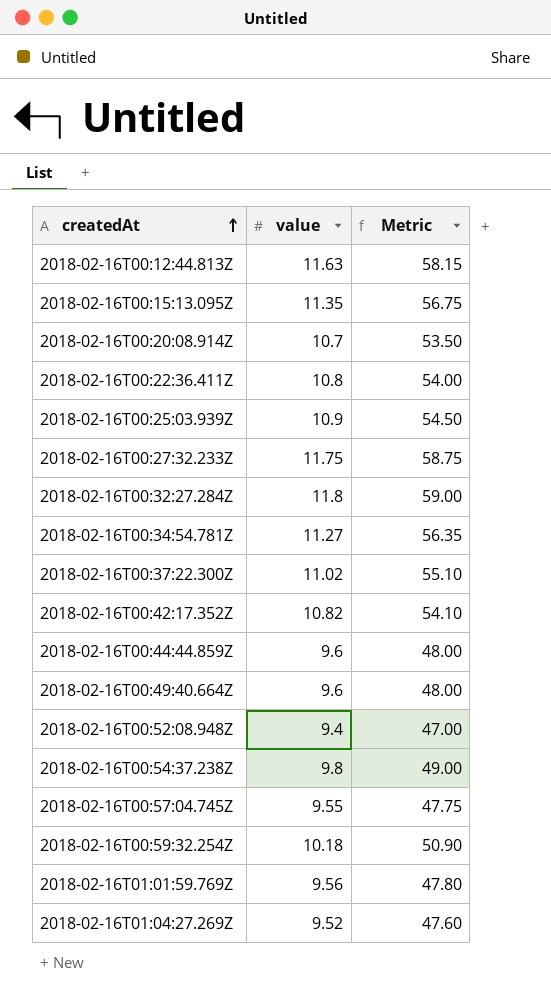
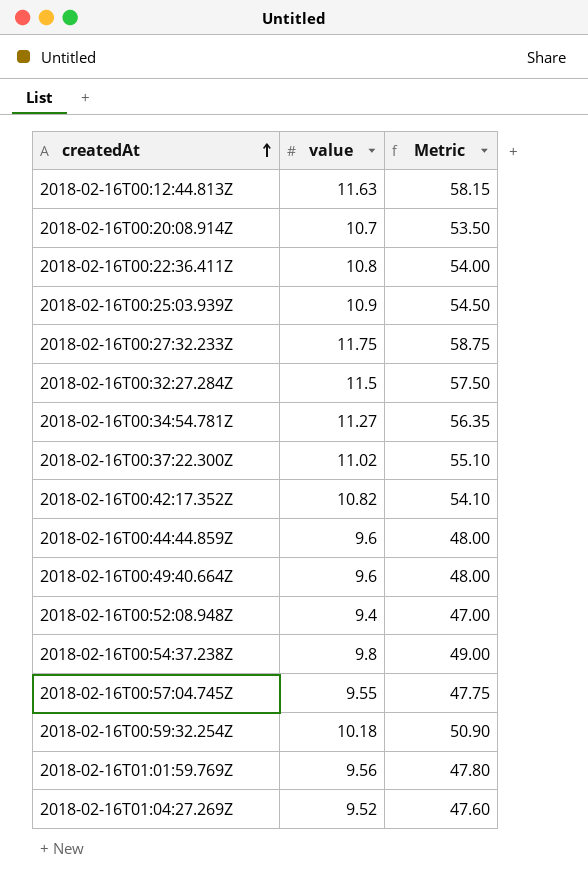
row 2018-02-16T00:15:13.095Z: 11.35 | 56.75 -> none
2018-02-16T00:32:27.284Z | value: 11.8 -> 11.5
2018-02-16T00:32:27.284Z | Metric: 59.00 -> 57.50

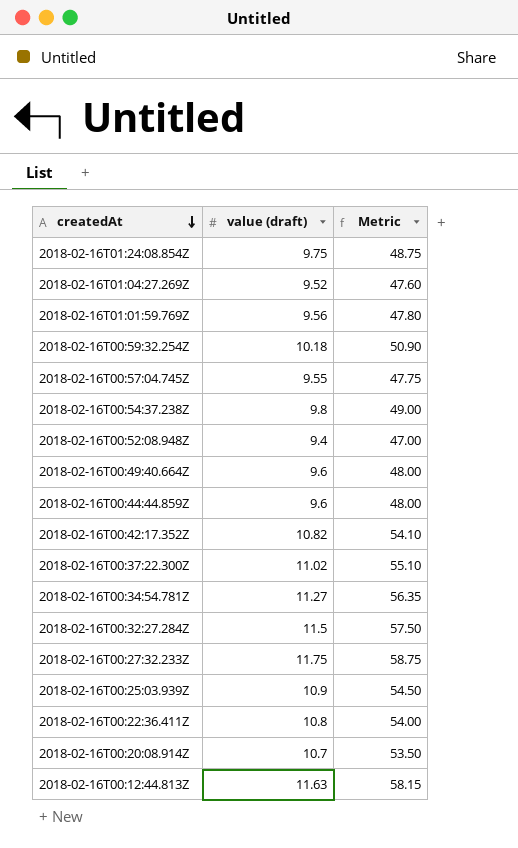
row order: createdAt ascending -> createdAt descending
column name: value -> value (draft)
row 2018-02-16T01:24:08.854Z: none -> 9.75 | 48.75

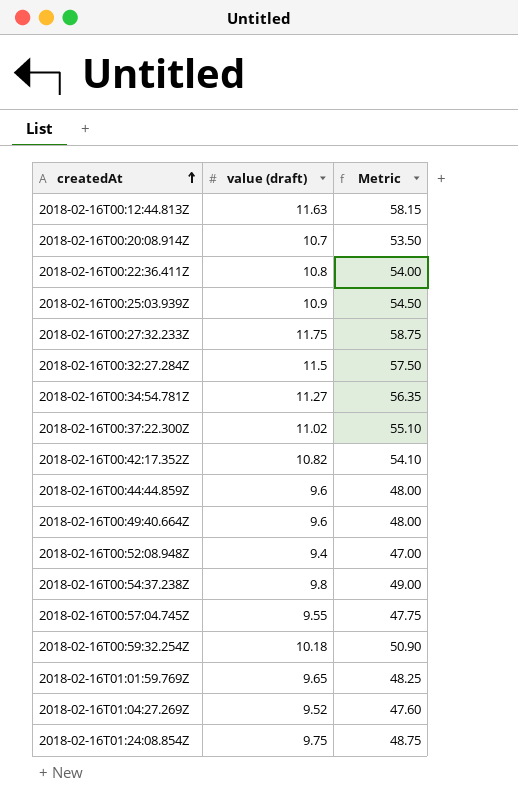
row order: createdAt descending -> createdAt ascending
2018-02-16T01:01:59.769Z | value (draft): 9.56 -> 9.65
2018-02-16T01:01:59.769Z | Metric: 47.80 -> 48.25

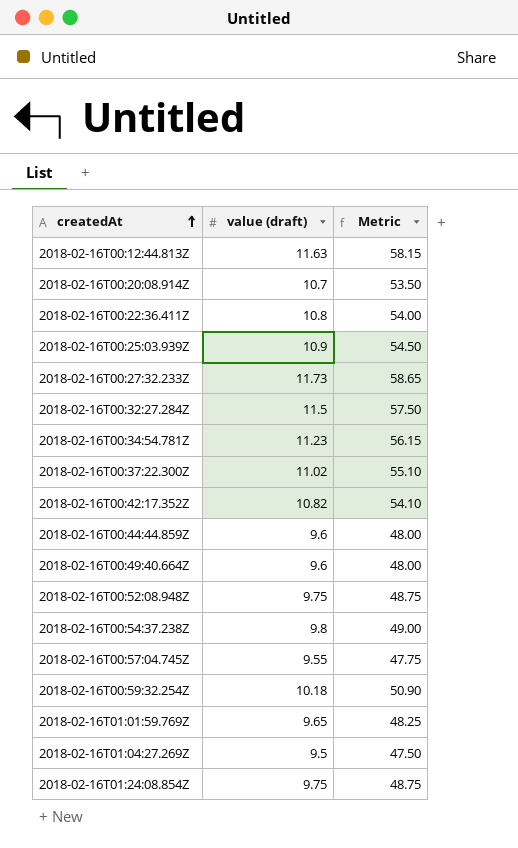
2018-02-16T00:27:32.233Z | value (draft): 11.75 -> 11.73
2018-02-16T00:27:32.233Z | Metric: 58.75 -> 58.65
2018-02-16T00:34:54.781Z | value (draft): 11.27 -> 11.23
2018-02-16T00:34:54.781Z | Metric: 56.35 -> 56.15
2018-02-16T00:52:08.948Z | value (draft): 9.4 -> 9.75
2018-02-16T00:52:08.948Z | Metric: 47.00 -> 48.75
2018-02-16T01:04:27.269Z | value (draft): 9.52 -> 9.5
2018-02-16T01:04:27.269Z | Metric: 47.60 -> 47.50

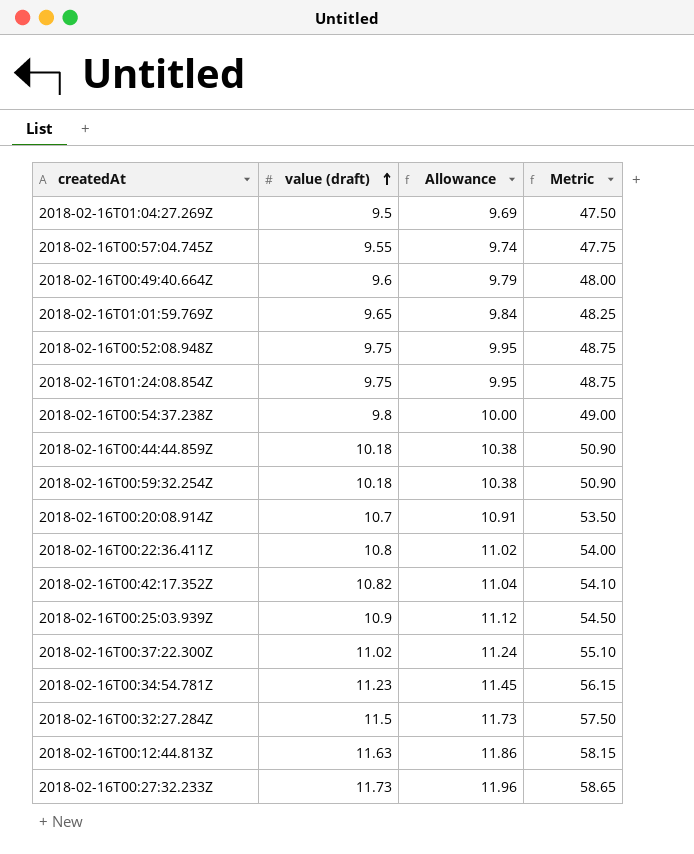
row order: createdAt ascending -> value (draft) ascending
column Allowance | formula: none -> [value (draft)] * 1.02
2018-02-16T00:44:44.859Z | value (draft): 9.6 -> 10.18
2018-02-16T00:44:44.859Z | Metric: 48.00 -> 50.90

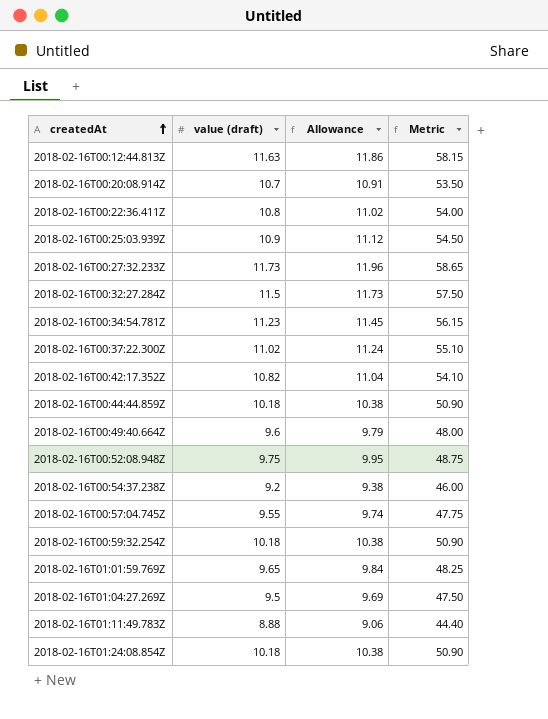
row order: value (draft) ascending -> createdAt ascending
2018-02-16T00:54:37.238Z | value (draft): 9.8 -> 9.2
2018-02-16T00:54:37.238Z | Allowance: 10.00 -> 9.38
2018-02-16T00:54:37.238Z | Metric: 49.00 -> 46.00
row 2018-02-16T01:11:49.783Z: none -> 8.88 | 9.06 | 44.40
2018-02-16T01:24:08.854Z | value (draft): 9.75 -> 10.18
2018-02-16T01:24:08.854Z | Allowance: 9.95 -> 10.38
2018-02-16T01:24:08.854Z | Metric: 48.75 -> 50.90

